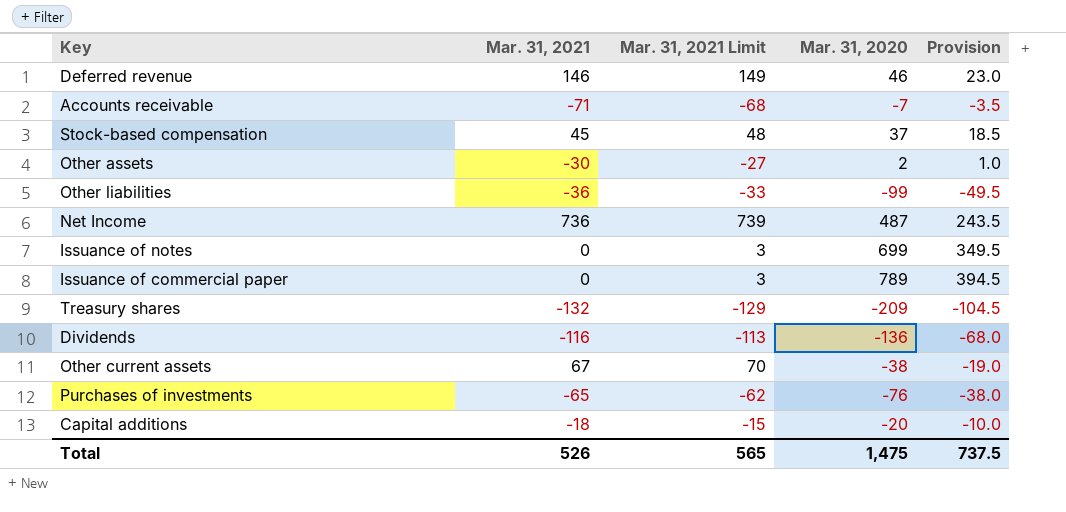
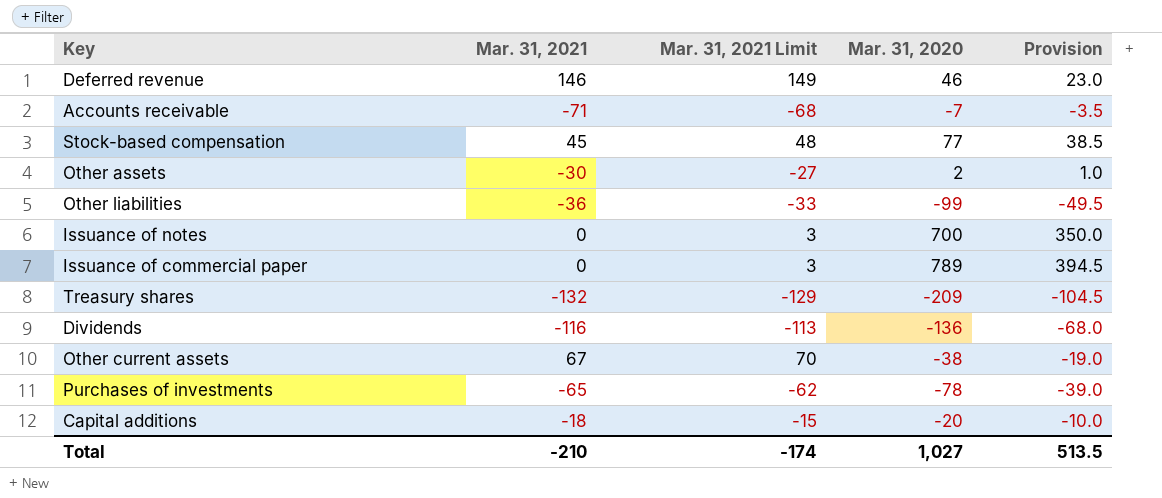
row Net Income: 736 | 739 | 487 | 243.5 -> none
Stock-based compensation | Mar. 31, 2020: 37 -> 77
Stock-based compensation | Provision: 18.5 -> 38.5
Issuance of notes | Mar. 31, 2020: 699 -> 700
Issuance of notes | Provision: 349.5 -> 350.0
Purchases of investments | Mar. 31, 2020: -76 -> -78
Purchases of investments | Provision: -38.0 -> -39.0
Total | Mar. 31, 2021: 526 -> -210
Total | Mar. 31, 2021 Limit: 565 -> -174
Total | Mar. 31, 2020: 1,475 -> 1,027
Total | Provision: 737.5 -> 513.5

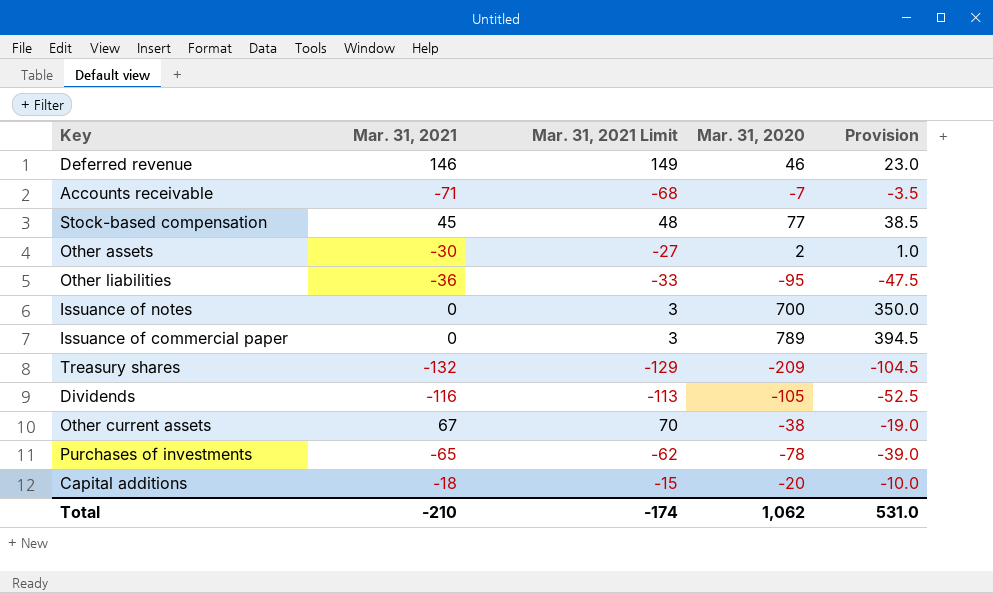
Other liabilities | Mar. 31, 2020: -99 -> -95
Other liabilities | Provision: -49.5 -> -47.5
Dividends | Mar. 31, 2020: -136 -> -105
Dividends | Provision: -68.0 -> -52.5
Total | Mar. 31, 2020: 1,027 -> 1,062
Total | Provision: 513.5 -> 531.0

